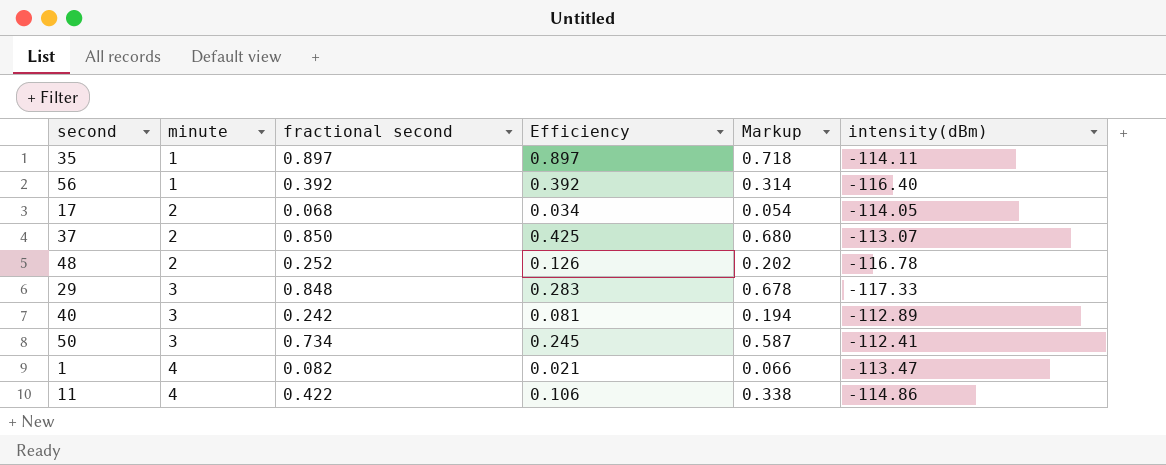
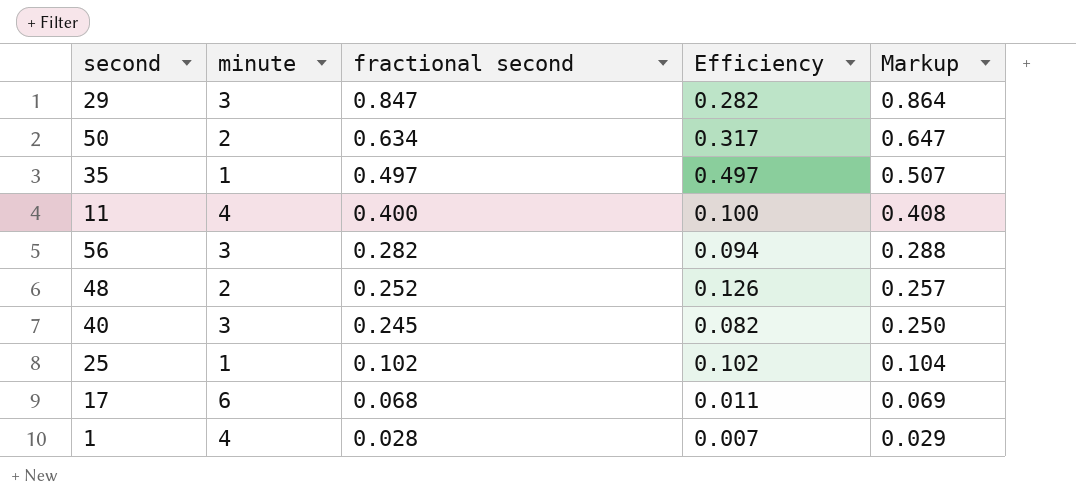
row order: minute ascending -> fractional second descending
column intensity(dBm) | position: 6 -> none
column Markup | formula: [fractional second] * 0.8 -> [fractional second] * 1.02
row 37: 2 | 0.850 | 0.425 | 0.680 | -113.07 -> none
29 | fractional second: 0.848 -> 0.847
29 | Efficiency: 0.283 -> 0.282
50 | minute: 3 -> 2
50 | fractional second: 0.734 -> 0.634
50 | Efficiency: 0.245 -> 0.317
35 | fractional second: 0.897 -> 0.497
35 | Efficiency: 0.897 -> 0.497
11 | fractional second: 0.422 -> 0.400
11 | Efficiency: 0.106 -> 0.100
56 | minute: 1 -> 3
56 | fractional second: 0.392 -> 0.282
56 | Efficiency: 0.392 -> 0.094
40 | fractional second: 0.242 -> 0.245
40 | Efficiency: 0.081 -> 0.082
row 25: none -> 1 | 0.102 | 0.102 | 0.104
17 | minute: 2 -> 6
17 | Efficiency: 0.034 -> 0.011
1 | fractional second: 0.082 -> 0.028
1 | Efficiency: 0.021 -> 0.007

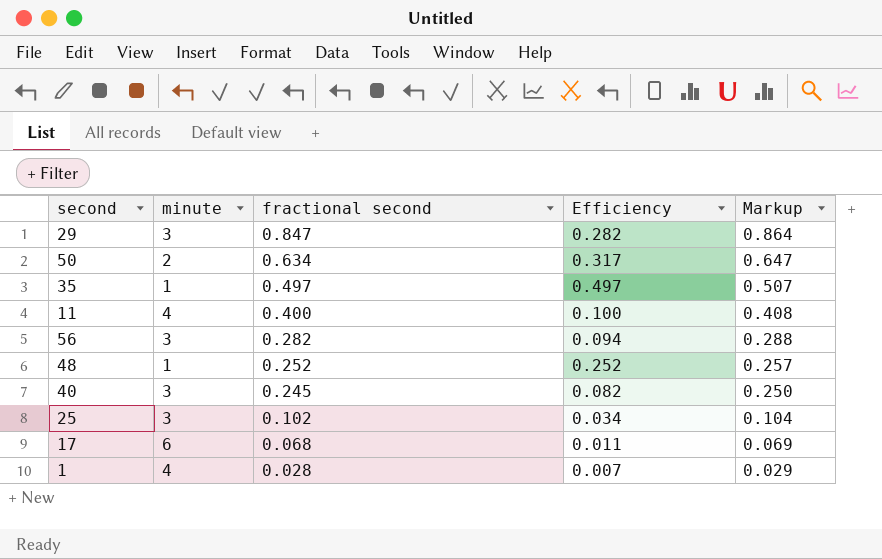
48 | minute: 2 -> 1
48 | Efficiency: 0.126 -> 0.252
25 | minute: 1 -> 3
25 | Efficiency: 0.102 -> 0.034

